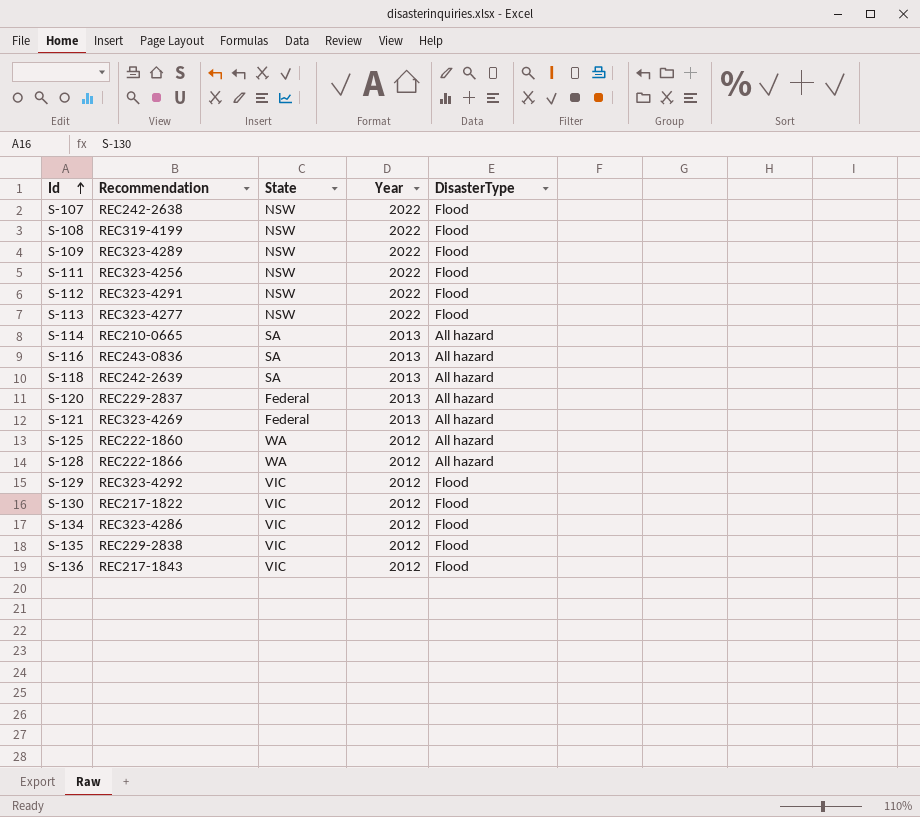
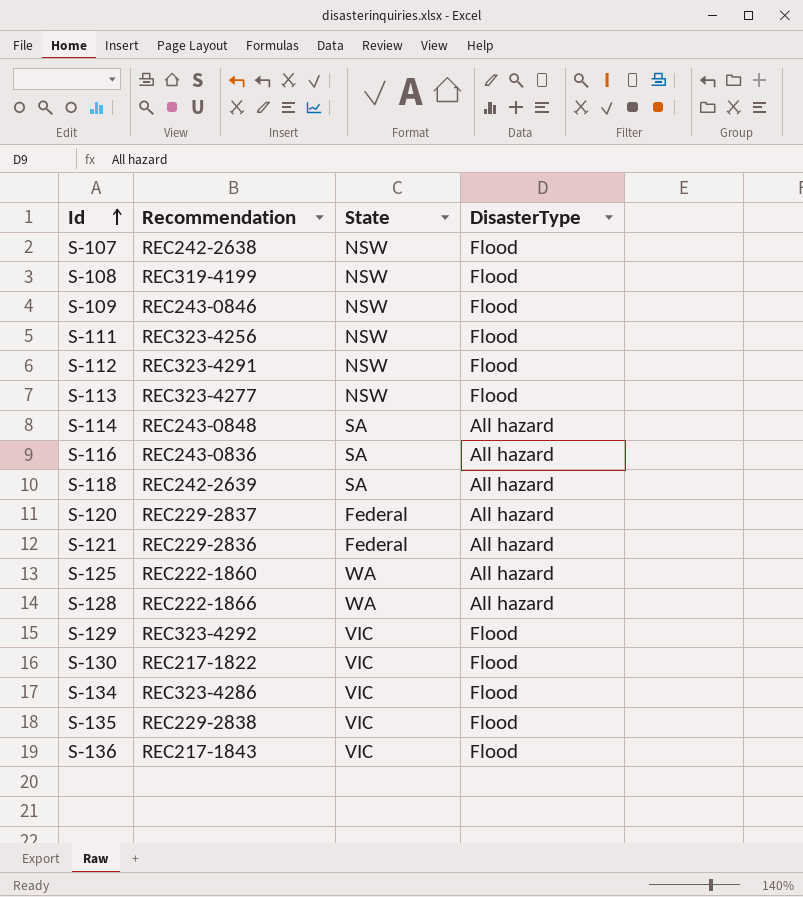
column Year | position: 4 -> none
S-109 | Recommendation: REC323-4289 -> REC243-0846
S-114 | Recommendation: REC210-0665 -> REC243-0848
S-121 | Recommendation: REC323-4269 -> REC229-2836

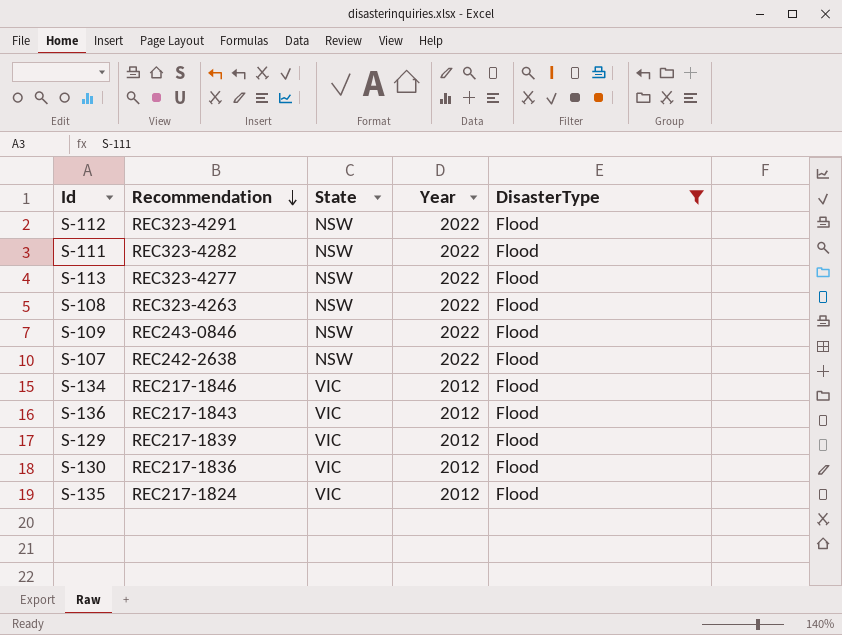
filter: none -> DisasterType = Flood
row order: Id ascending -> Recommendation descending
column Year | position: none -> 4
S-111 | Recommendation: REC323-4256 -> REC323-4282
S-108 | Recommendation: REC319-4199 -> REC323-4263
S-134 | Recommendation: REC323-4286 -> REC217-1846
S-129 | Recommendation: REC323-4292 -> REC217-1839
S-130 | Recommendation: REC217-1822 -> REC217-1836
S-135 | Recommendation: REC229-2838 -> REC217-1824

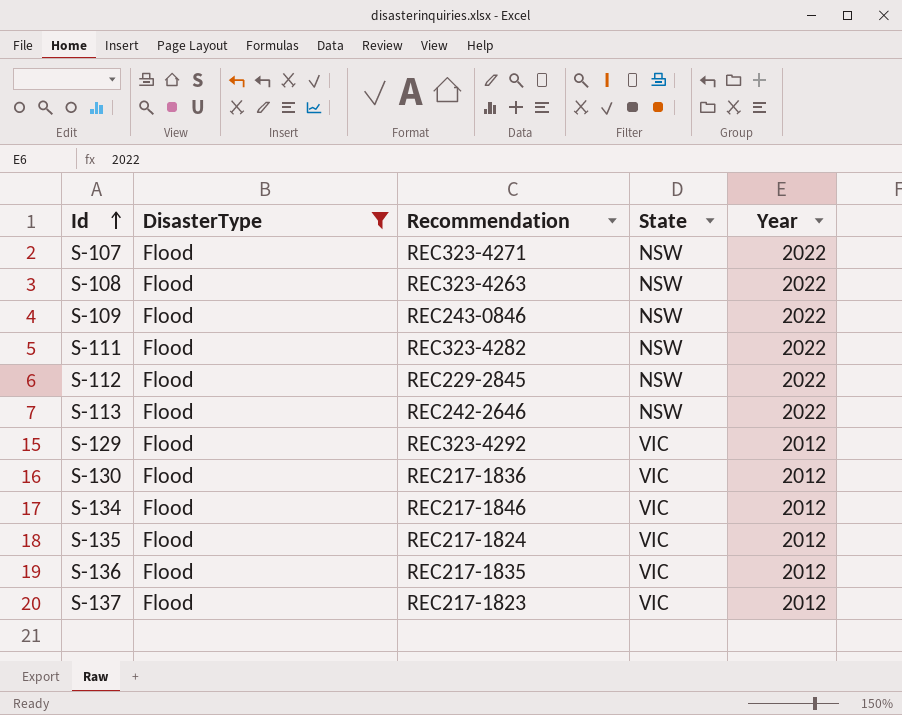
row order: Recommendation descending -> Id ascending
column DisasterType | position: 5 -> 2
S-107 | Recommendation: REC242-2638 -> REC323-4271
S-112 | Recommendation: REC323-4291 -> REC229-2845
S-113 | Recommendation: REC323-4277 -> REC242-2646
S-129 | Recommendation: REC217-1839 -> REC323-4292
S-136 | Recommendation: REC217-1843 -> REC217-1835
row S-137: none -> Flood | REC217-1823 | VIC | 2012

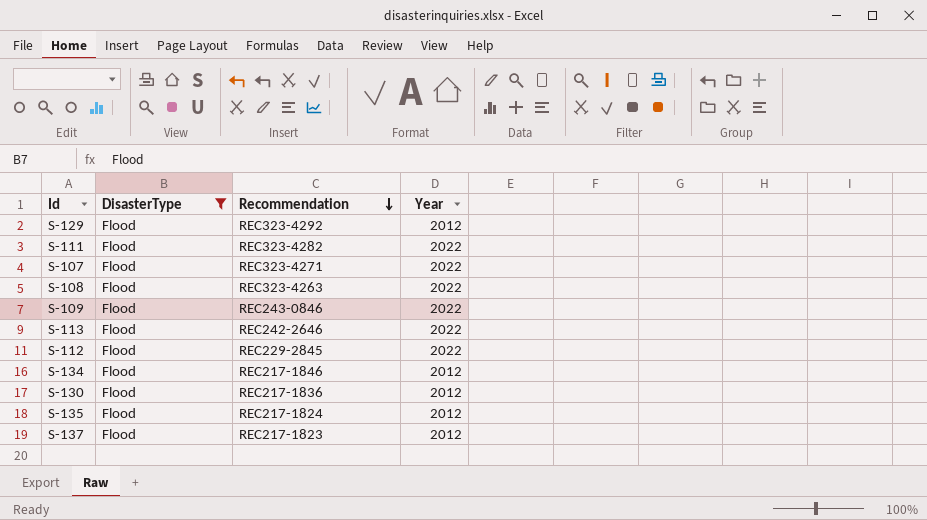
row order: Id ascending -> Recommendation descending
column State | position: 4 -> none
row S-136: Flood | REC217-1835 | VIC | 2012 -> none

